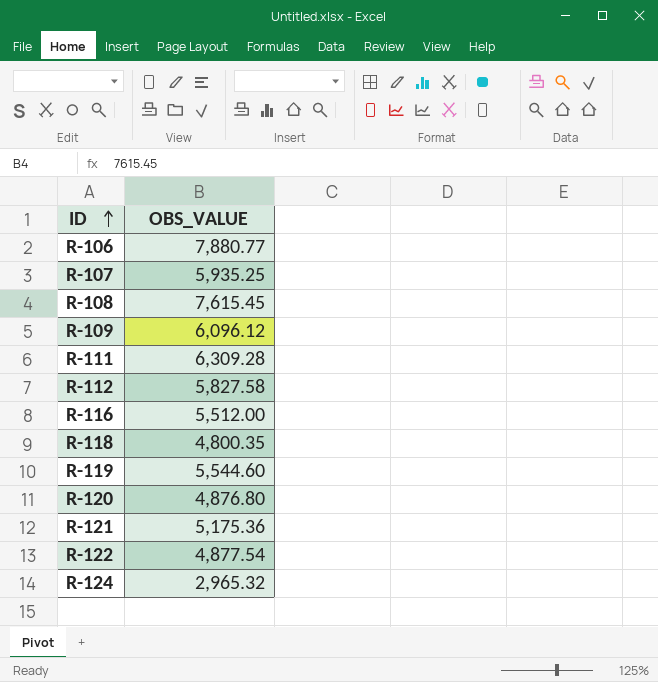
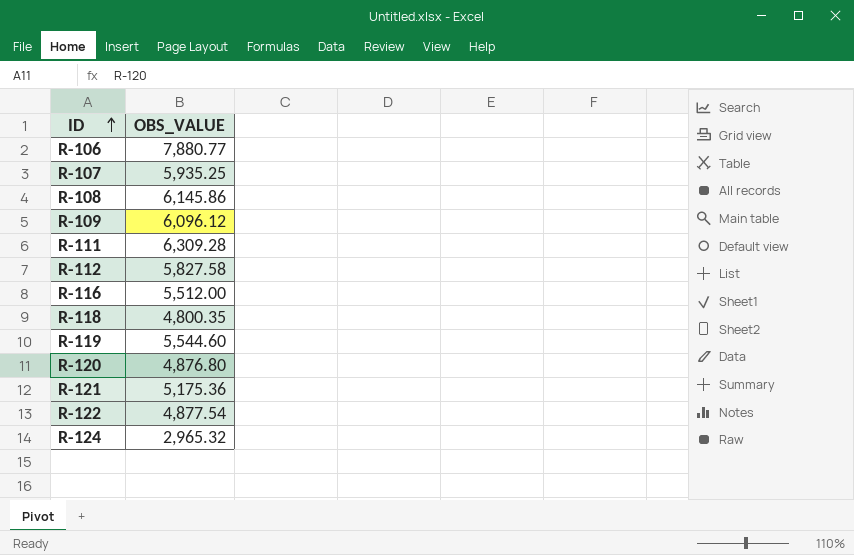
R-108 | OBS_VALUE: 7,615.45 -> 6,145.86

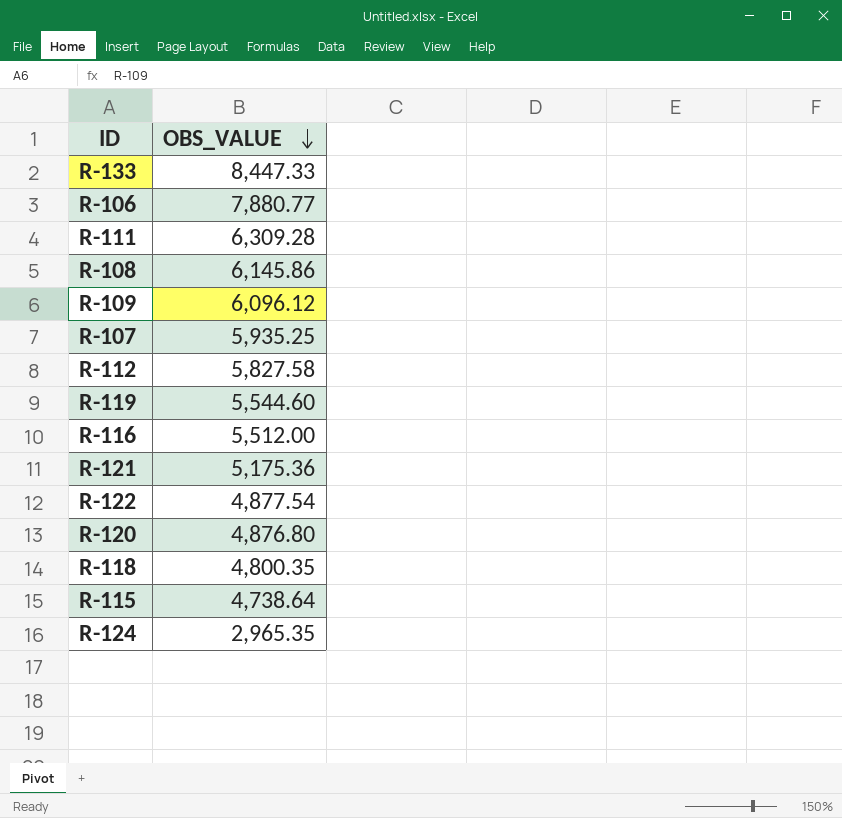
row order: ID ascending -> OBS_VALUE descending
row R-133: none -> 8,447.33
row R-115: none -> 4,738.64
R-124 | OBS_VALUE: 2,965.32 -> 2,965.35

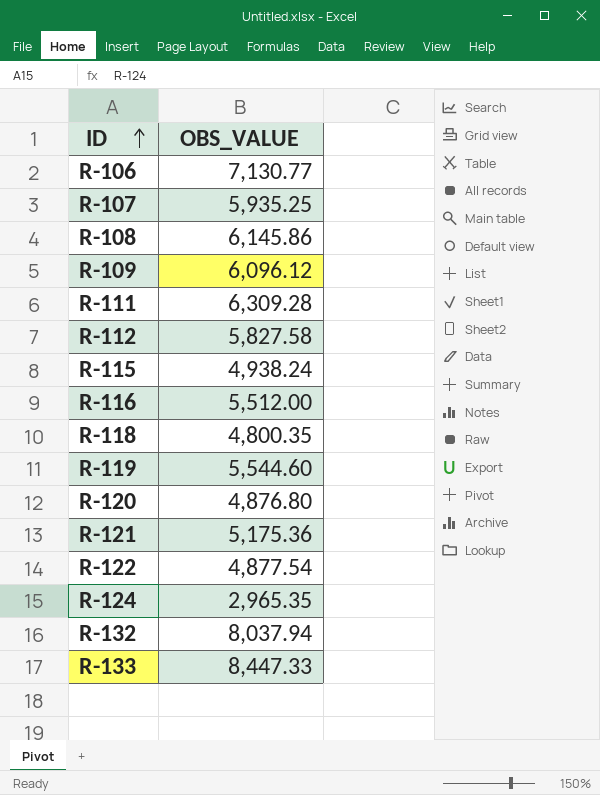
row order: OBS_VALUE descending -> ID ascending
R-106 | OBS_VALUE: 7,880.77 -> 7,130.77
R-115 | OBS_VALUE: 4,738.64 -> 4,938.24
row R-132: none -> 8,037.94

